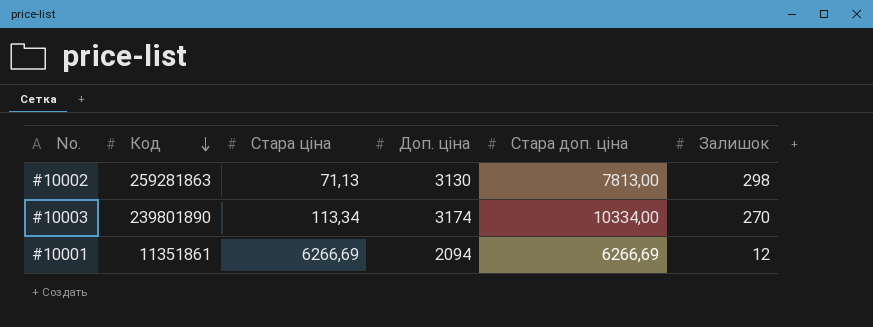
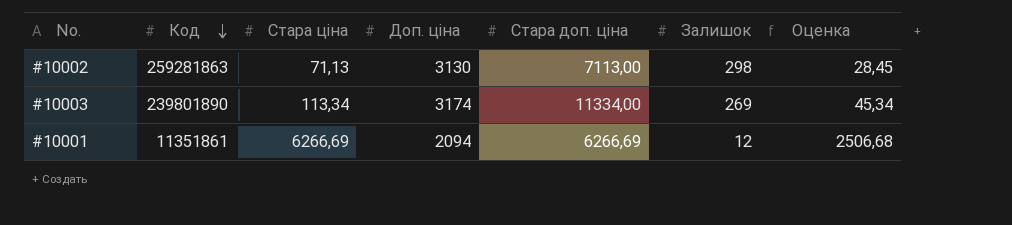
column Оценка | formula: none -> [Стара ціна] * 0,4
#10002 | Стара доп. ціна: 7813,00 -> 7113,00
#10003 | Стара доп. ціна: 10334,00 -> 11334,00
#10003 | Залишок: 270 -> 269

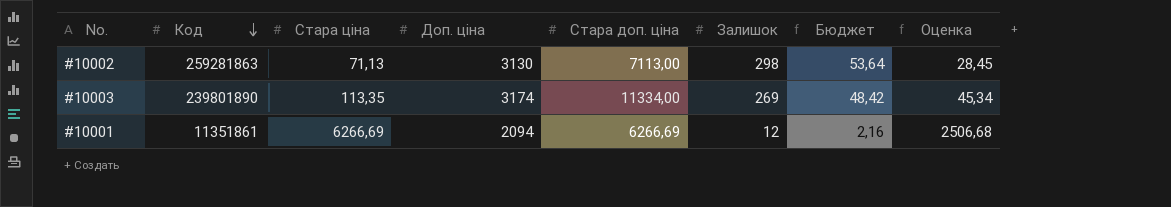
column Бюджет | formula: none -> [Залишок] * 0,18
#10003 | Стара ціна: 113,34 -> 113,35

